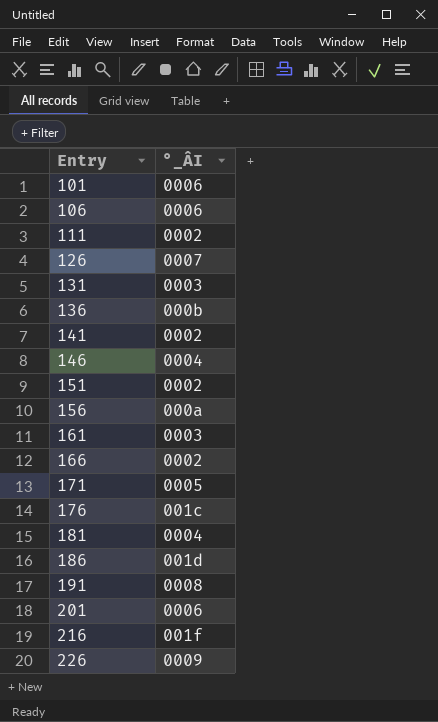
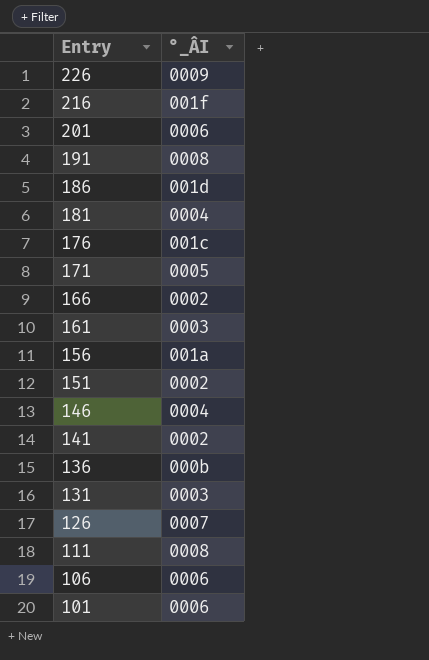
row order: Entry ascending -> Entry descending
156 | °_ÂI: 000a -> 001a
111 | °_ÂI: 0002 -> 0008

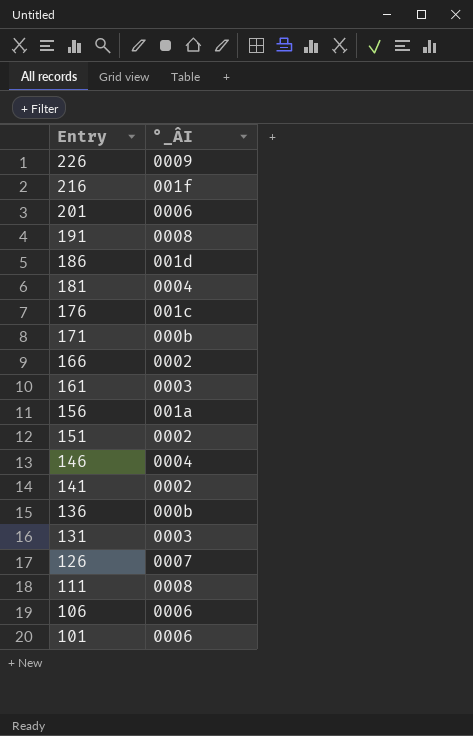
171 | °_ÂI: 0005 -> 000b

